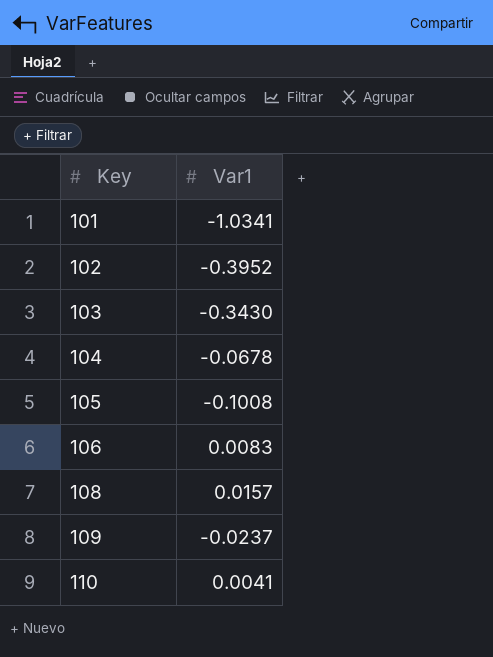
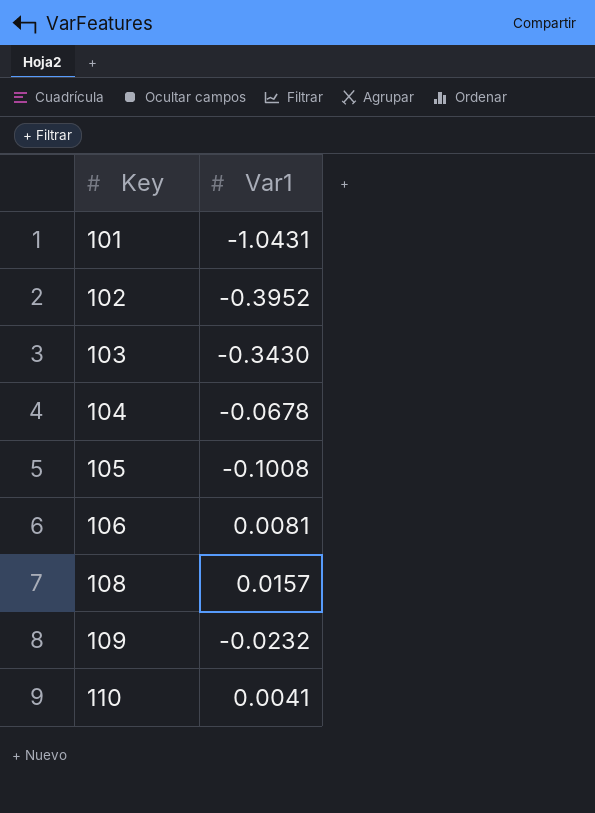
101 | Var1: -1.0341 -> -1.0431
106 | Var1: 0.0083 -> 0.0081
109 | Var1: -0.0237 -> -0.0232

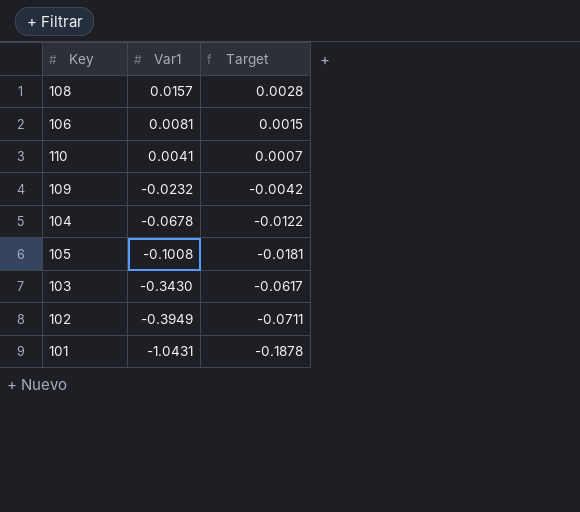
row order: Key ascending -> Var1 descending
column Target | formula: none -> [Var1] * 0.18
102 | Var1: -0.3952 -> -0.3949

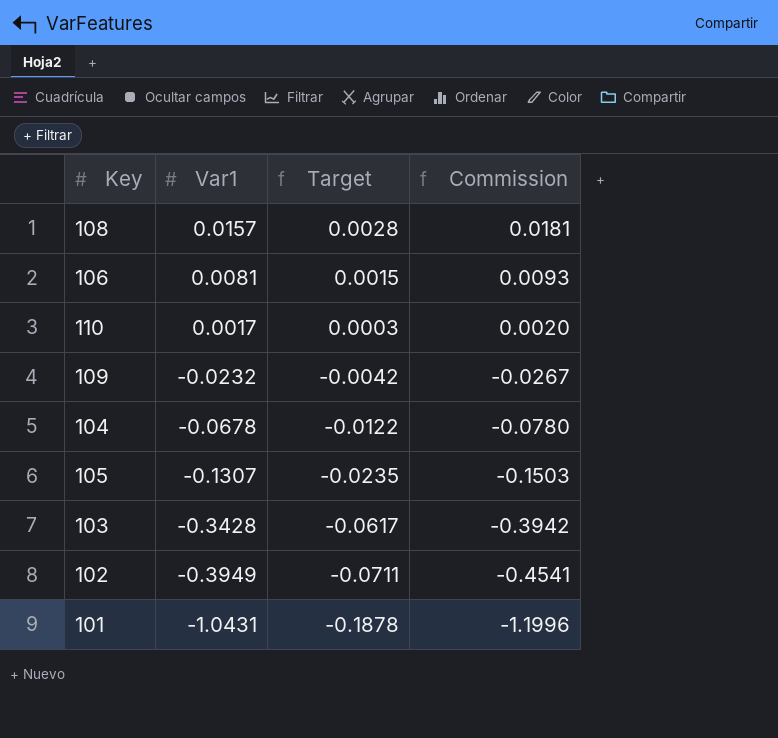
column Commission | formula: none -> [Var1] * 1.15
110 | Var1: 0.0041 -> 0.0017
110 | Target: 0.0007 -> 0.0003
105 | Var1: -0.1008 -> -0.1307
105 | Target: -0.0181 -> -0.0235
103 | Var1: -0.3430 -> -0.3428

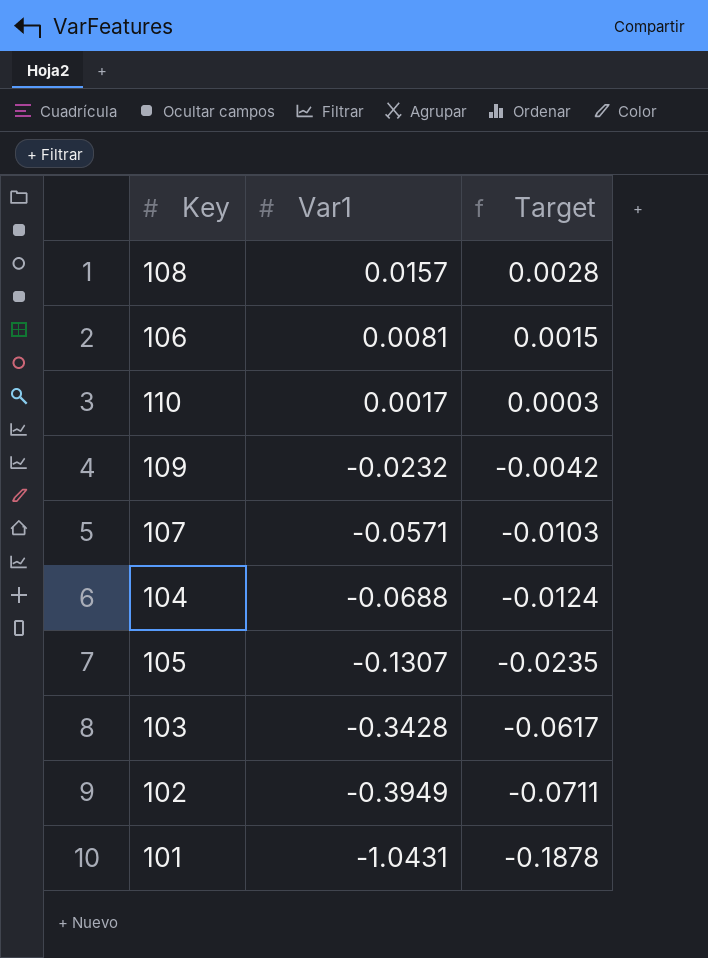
column Commission | formula: [Var1] * 1.15 -> none
row 107: none -> -0.0571 | -0.0103
104 | Var1: -0.0678 -> -0.0688
104 | Target: -0.0122 -> -0.0124

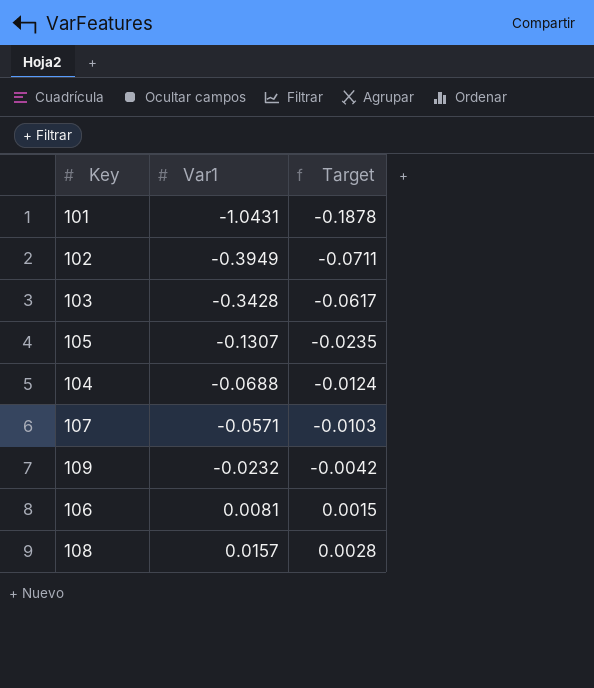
row order: Var1 descending -> Var1 ascending
row 110: 0.0017 | 0.0003 -> none

